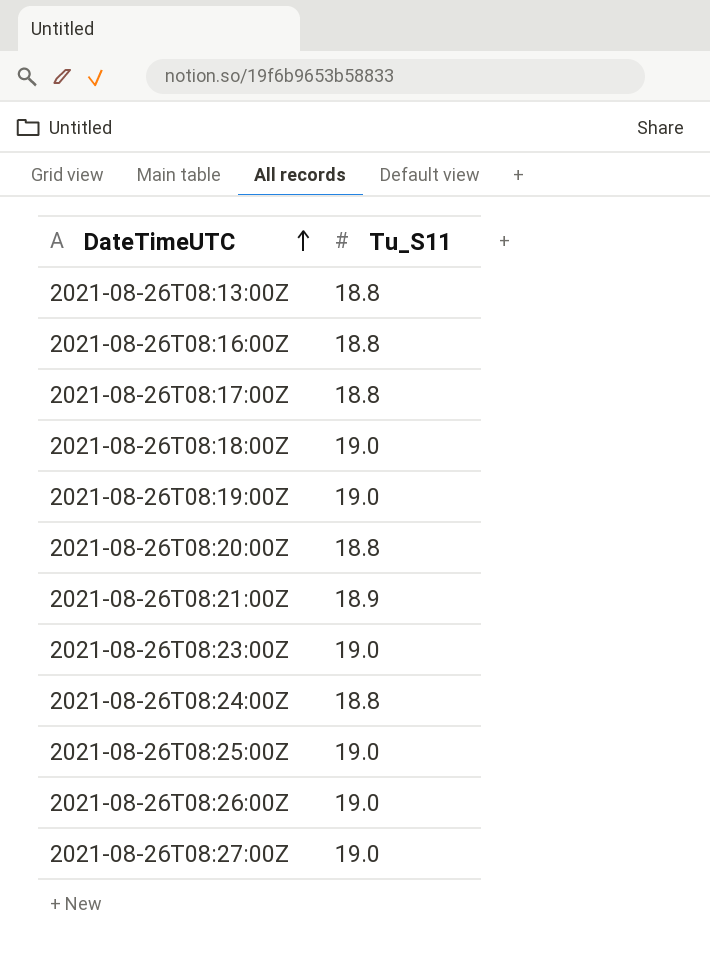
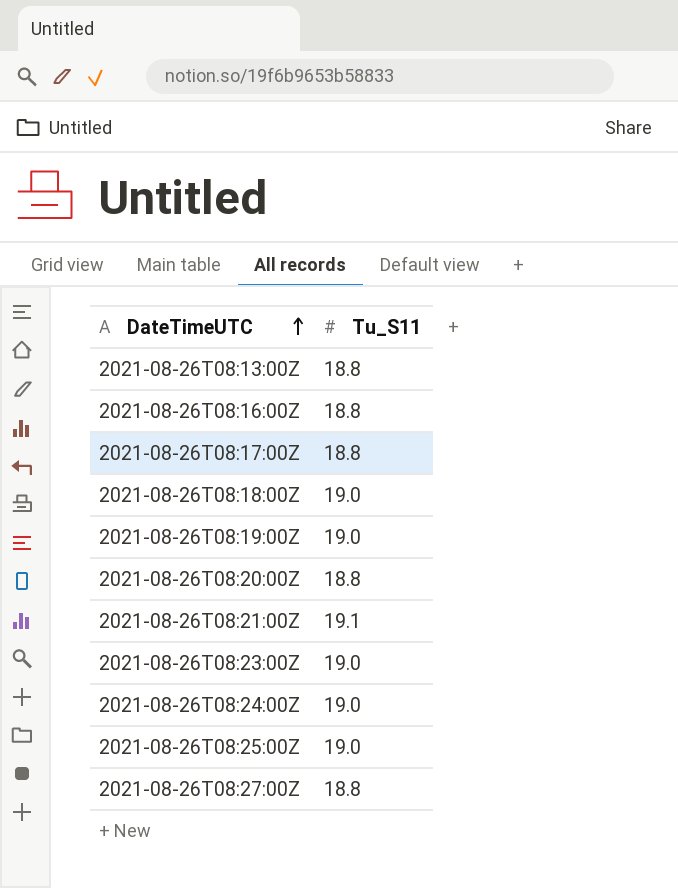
row 2021-08-26T08:26:00Z: 19.0 -> none
2021-08-26T08:21:00Z | Tu_S11: 18.9 -> 19.1
2021-08-26T08:24:00Z | Tu_S11: 18.8 -> 19.0
2021-08-26T08:27:00Z | Tu_S11: 19.0 -> 18.8

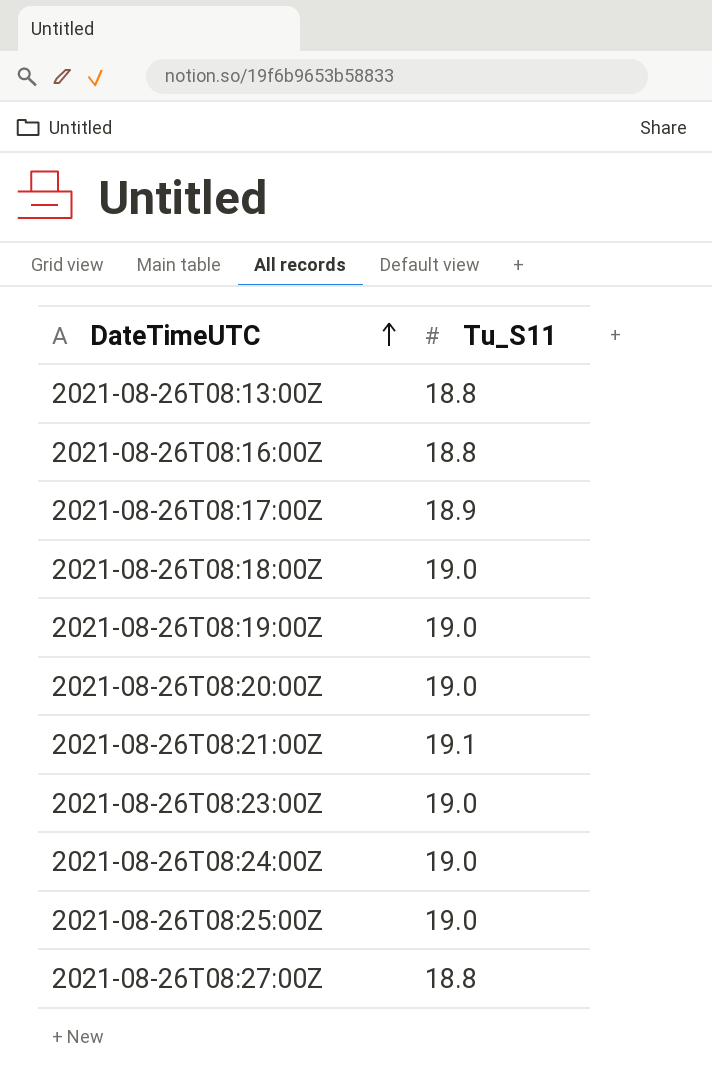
2021-08-26T08:17:00Z | Tu_S11: 18.8 -> 18.9
2021-08-26T08:20:00Z | Tu_S11: 18.8 -> 19.0

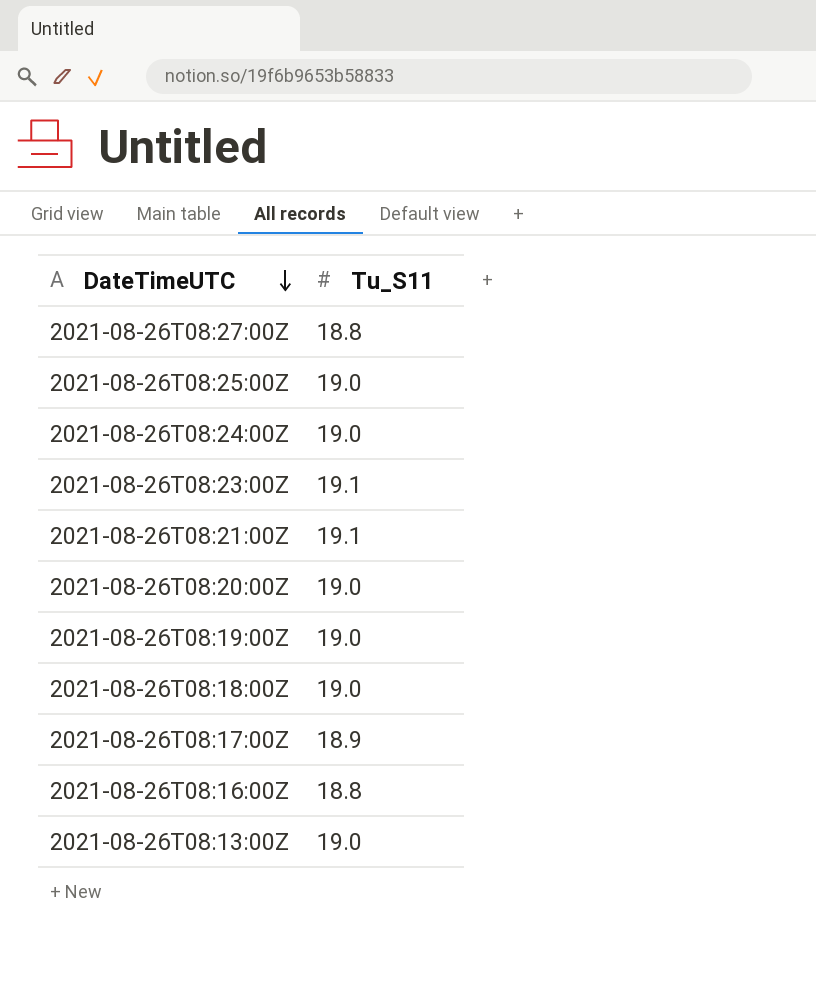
row order: DateTimeUTC ascending -> DateTimeUTC descending
2021-08-26T08:23:00Z | Tu_S11: 19.0 -> 19.1
2021-08-26T08:13:00Z | Tu_S11: 18.8 -> 19.0

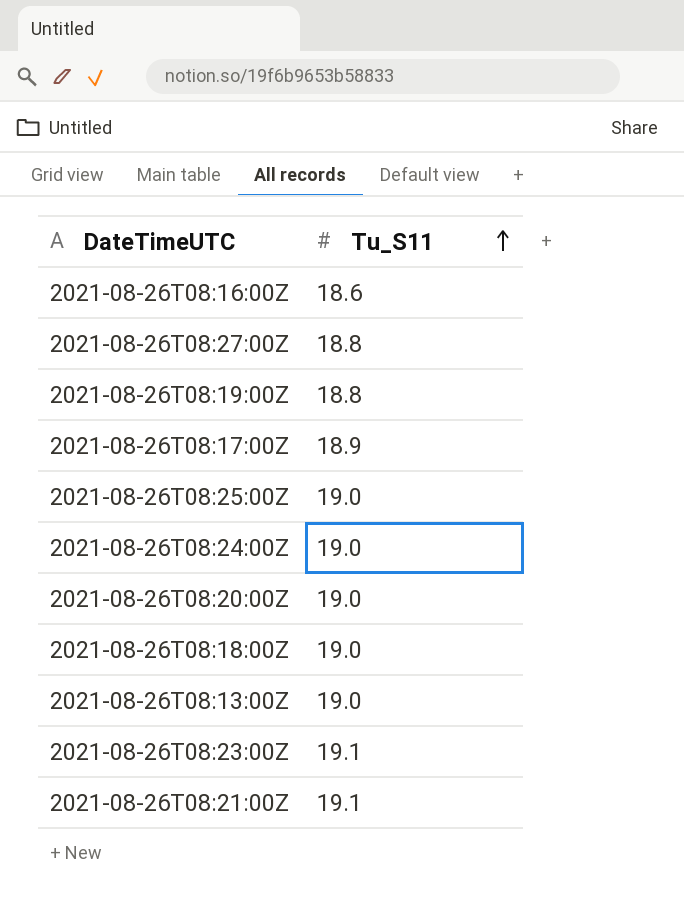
row order: DateTimeUTC descending -> Tu_S11 ascending
2021-08-26T08:16:00Z | Tu_S11: 18.8 -> 18.6
2021-08-26T08:19:00Z | Tu_S11: 19.0 -> 18.8

